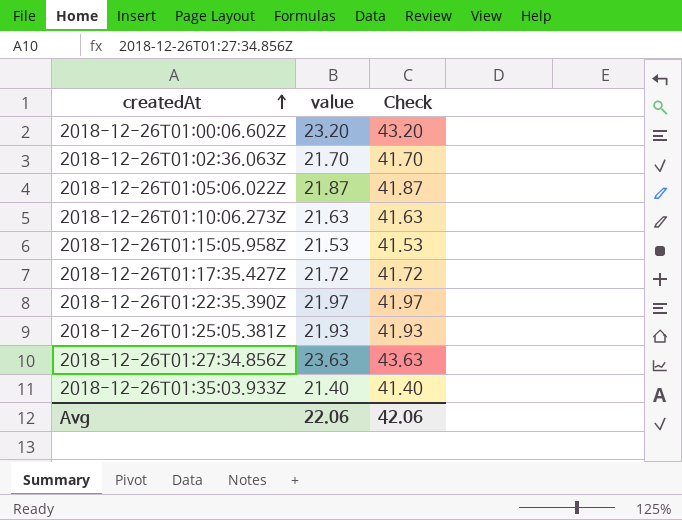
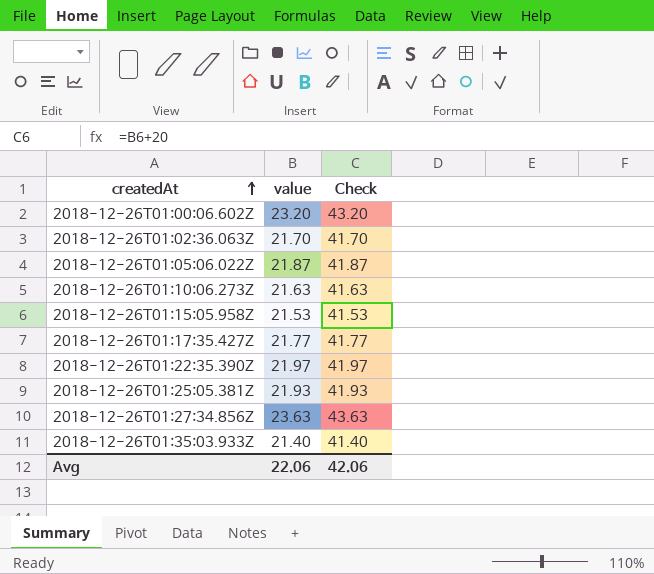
2018-12-26T01:17:35.427Z | value: 21.72 -> 21.77
2018-12-26T01:17:35.427Z | Check: 41.72 -> 41.77

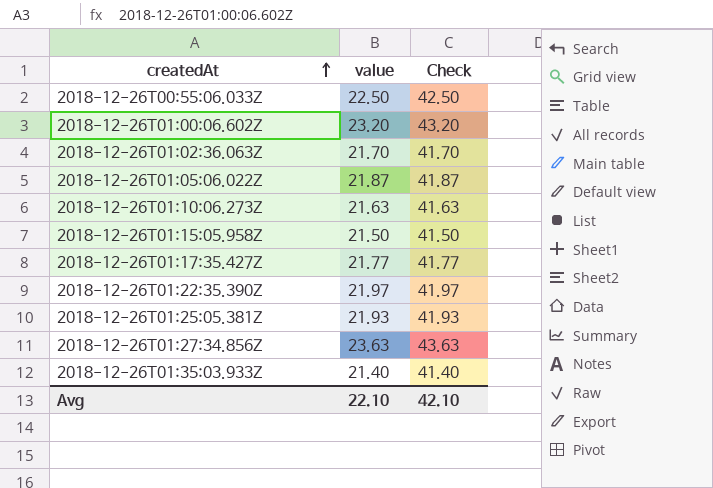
row 2018-12-26T00:55:06.033Z: none -> 22.50 | 42.50
2018-12-26T01:15:05.958Z | value: 21.53 -> 21.50
2018-12-26T01:15:05.958Z | Check: 41.53 -> 41.50
Avg | value: 22.06 -> 22.10
Avg | Check: 42.06 -> 42.10

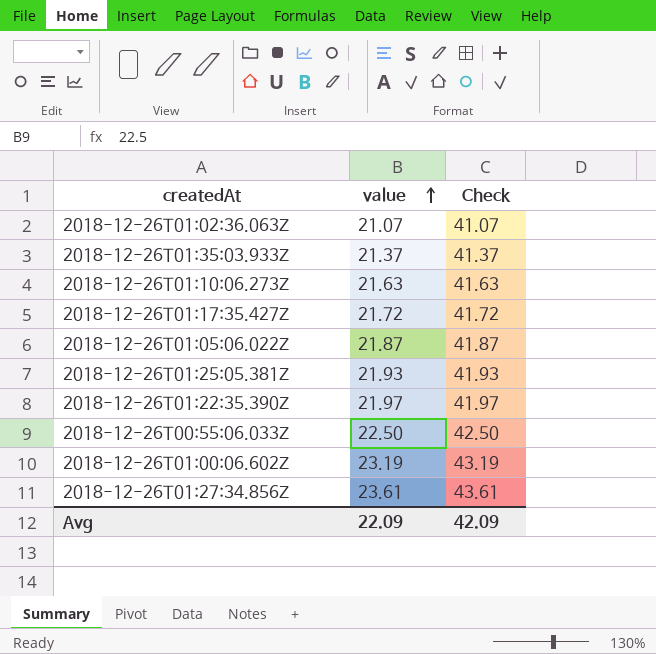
row order: createdAt ascending -> value ascending
row 2018-12-26T01:15:05.958Z: 21.50 | 41.50 -> none
2018-12-26T01:02:36.063Z | value: 21.70 -> 21.07
2018-12-26T01:02:36.063Z | Check: 41.70 -> 41.07
2018-12-26T01:35:03.933Z | value: 21.40 -> 21.37
2018-12-26T01:35:03.933Z | Check: 41.40 -> 41.37
2018-12-26T01:17:35.427Z | value: 21.77 -> 21.72
2018-12-26T01:17:35.427Z | Check: 41.77 -> 41.72
2018-12-26T01:00:06.602Z | value: 23.20 -> 23.19
2018-12-26T01:00:06.602Z | Check: 43.20 -> 43.19
2018-12-26T01:27:34.856Z | value: 23.63 -> 23.61
2018-12-26T01:27:34.856Z | Check: 43.63 -> 43.61
Avg | value: 22.10 -> 22.09
Avg | Check: 42.10 -> 42.09

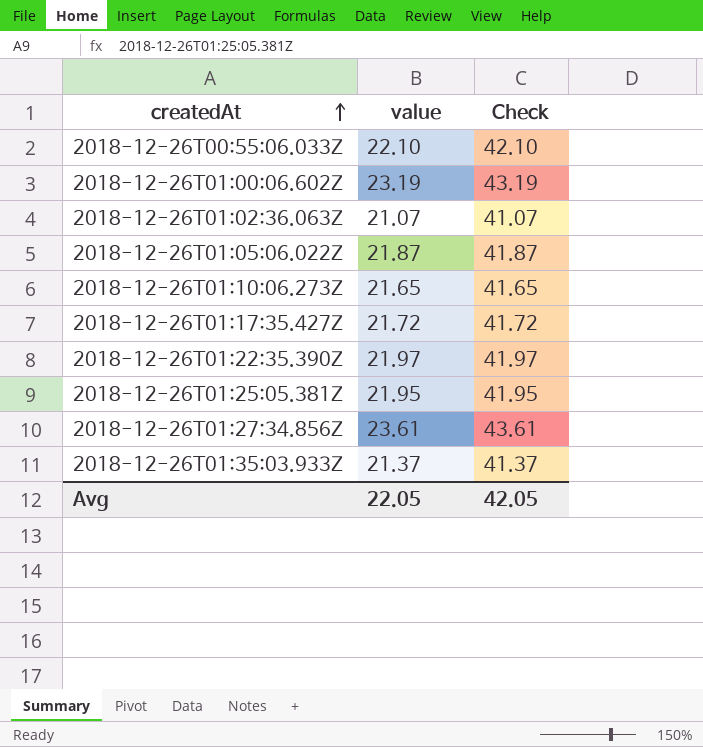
row order: value ascending -> createdAt ascending
2018-12-26T00:55:06.033Z | value: 22.50 -> 22.10
2018-12-26T00:55:06.033Z | Check: 42.50 -> 42.10
2018-12-26T01:10:06.273Z | value: 21.63 -> 21.65
2018-12-26T01:10:06.273Z | Check: 41.63 -> 41.65
2018-12-26T01:25:05.381Z | value: 21.93 -> 21.95
2018-12-26T01:25:05.381Z | Check: 41.93 -> 41.95
Avg | value: 22.09 -> 22.05
Avg | Check: 42.09 -> 42.05

